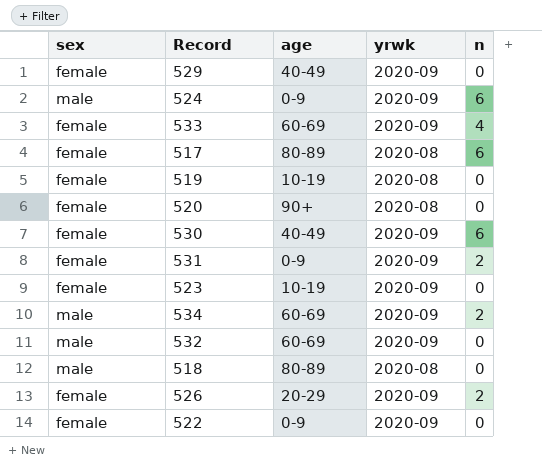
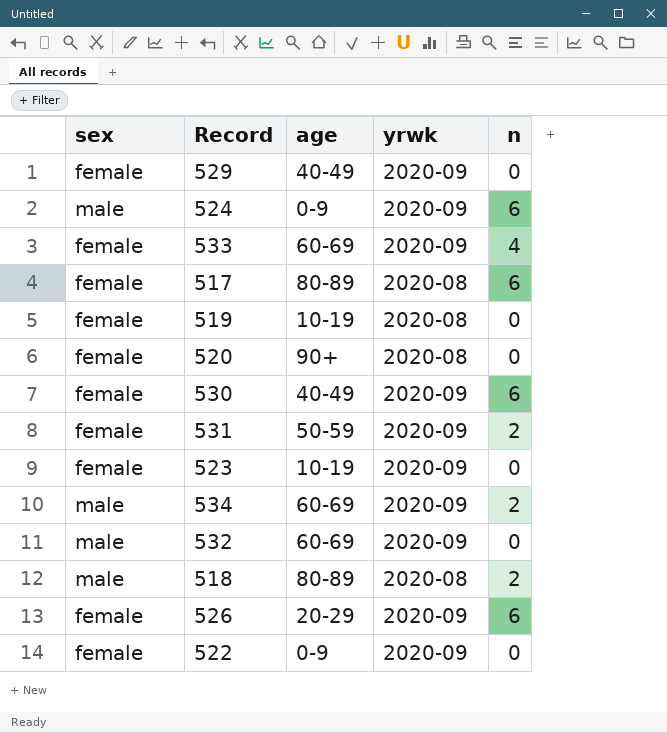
531 | age: 0-9 -> 50-59
518 | n: 0 -> 2
526 | n: 2 -> 6

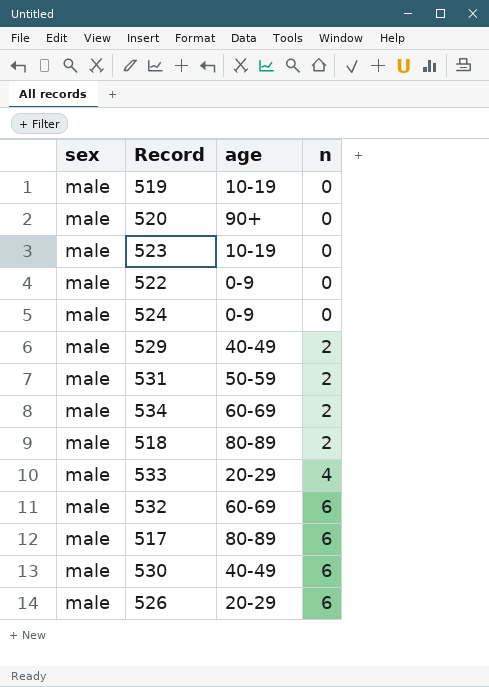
row order: none -> n ascending
column yrwk | position: 4 -> none
519 | sex: female -> male
520 | sex: female -> male
523 | sex: female -> male
522 | sex: female -> male
524 | n: 6 -> 0
529 | sex: female -> male
529 | n: 0 -> 2
531 | sex: female -> male
533 | sex: female -> male
533 | age: 60-69 -> 20-29
532 | n: 0 -> 6
517 | sex: female -> male
530 | sex: female -> male
526 | sex: female -> male

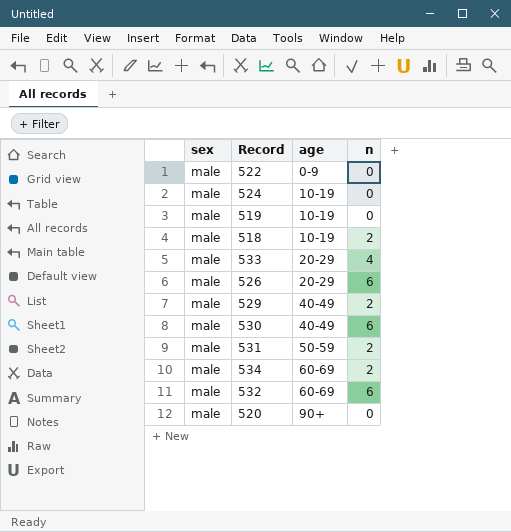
row order: n ascending -> age ascending
row 523: male | 10-19 | 0 -> none
row 517: male | 80-89 | 6 -> none
524 | age: 0-9 -> 10-19
518 | age: 80-89 -> 10-19

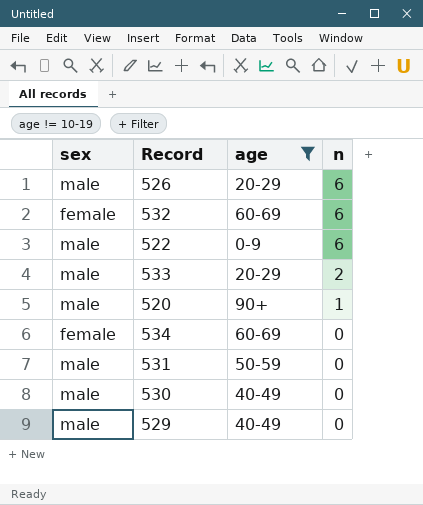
filter: none -> age != 10-19
row order: age ascending -> n descending
532 | sex: male -> female
522 | n: 0 -> 6
533 | n: 4 -> 2
520 | n: 0 -> 1
534 | sex: male -> female
534 | n: 2 -> 0
531 | n: 2 -> 0
530 | n: 6 -> 0
529 | n: 2 -> 0

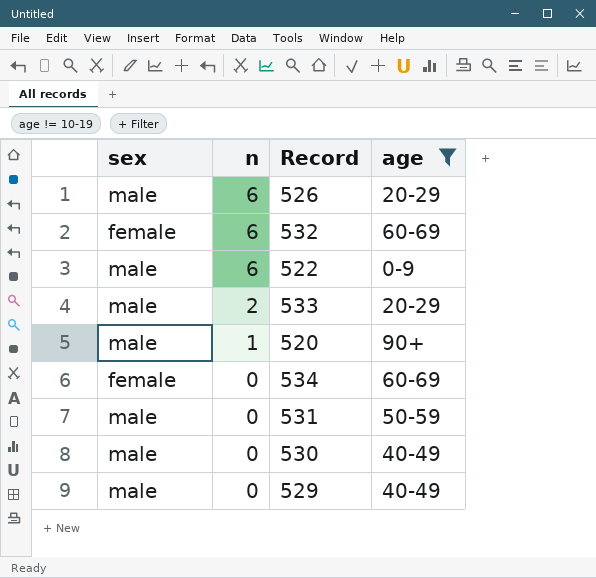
column n | position: 4 -> 2

